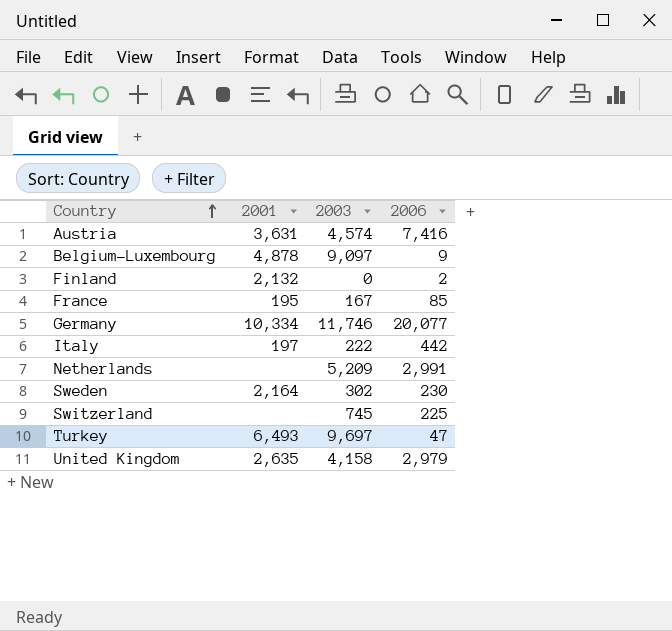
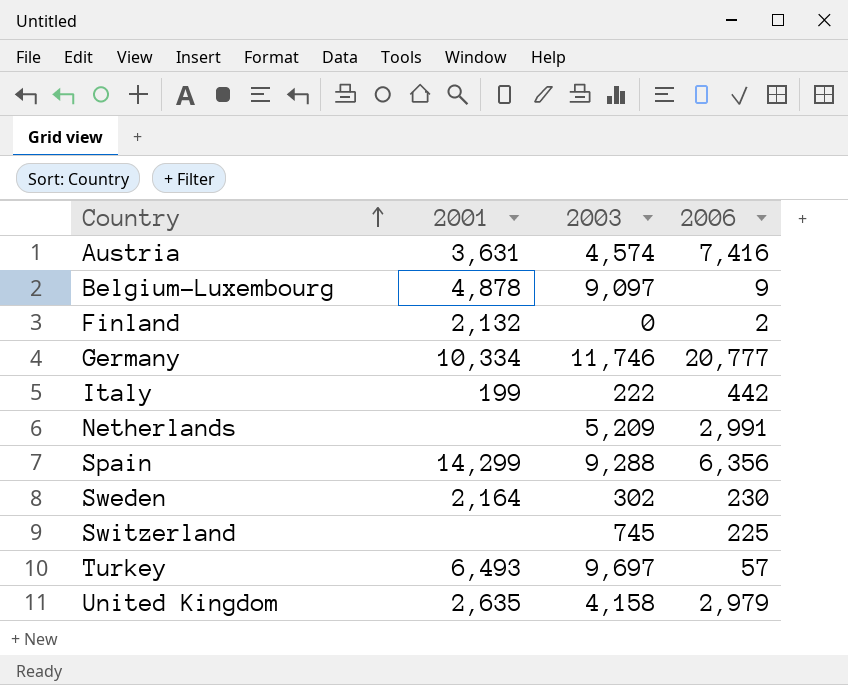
row France: 195 | 167 | 85 -> none
Germany | 2006: 20,077 -> 20,777
Italy | 2001: 197 -> 199
row Spain: none -> 14,299 | 9,288 | 6,356
Turkey | 2006: 47 -> 57

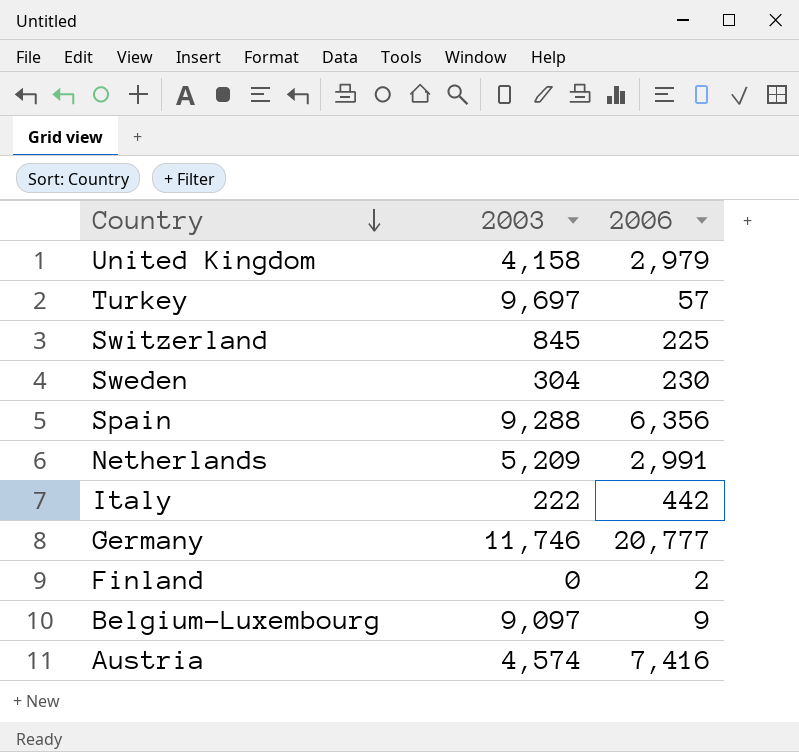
row order: Country ascending -> Country descending
column 2001 | position: 2 -> none
Switzerland | 2003: 745 -> 845
Sweden | 2003: 302 -> 304

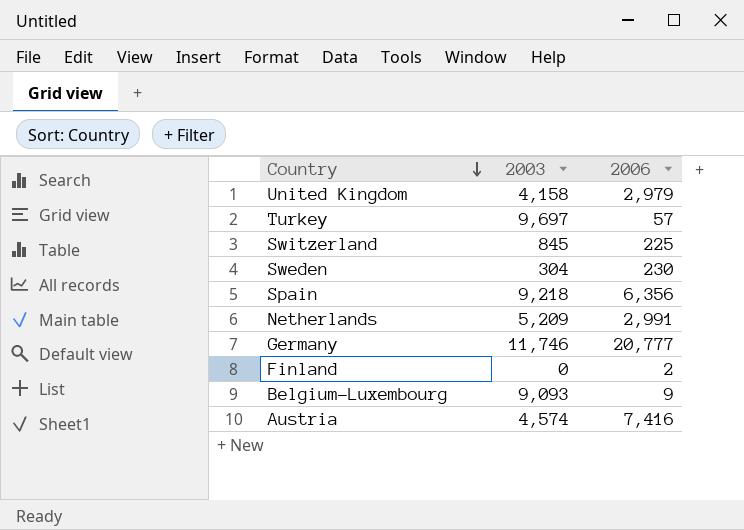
row Italy: 222 | 442 -> none
Spain | 2003: 9,288 -> 9,218
Belgium-Luxembourg | 2003: 9,097 -> 9,093

